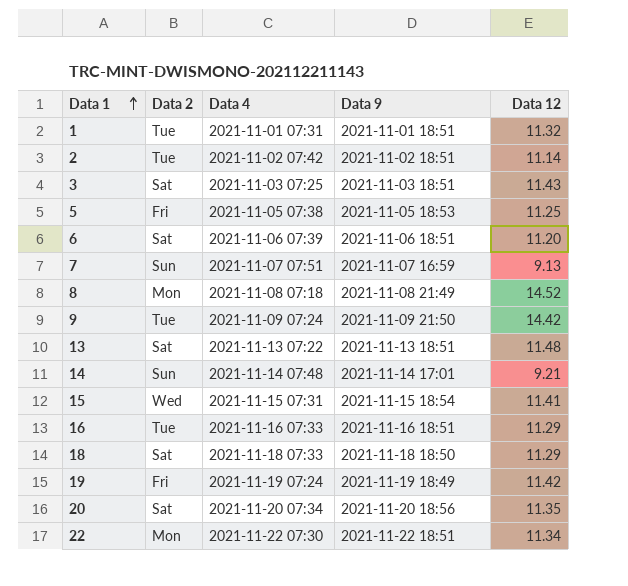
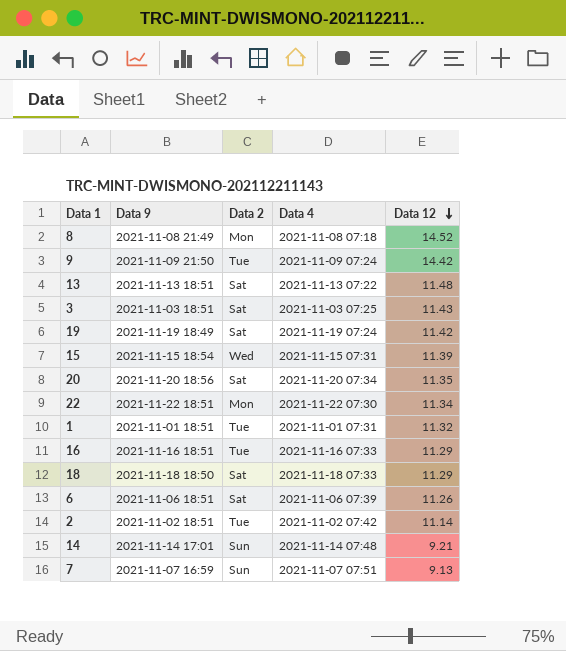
row order: Data 1 ascending -> Data 12 descending
column Data 9 | position: 4 -> 2
row 5: Fri | 2021-11-05 07:38 | 2021-11-05 18:53 | 11.25 -> none
19 | Data 2: Fri -> Sat
15 | Data 12: 11.41 -> 11.39
6 | Data 12: 11.20 -> 11.26

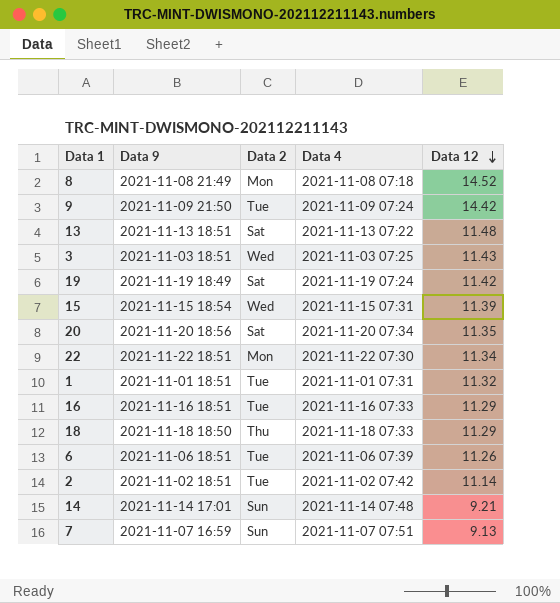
3 | Data 2: Sat -> Wed
18 | Data 2: Sat -> Thu
6 | Data 2: Sat -> Tue

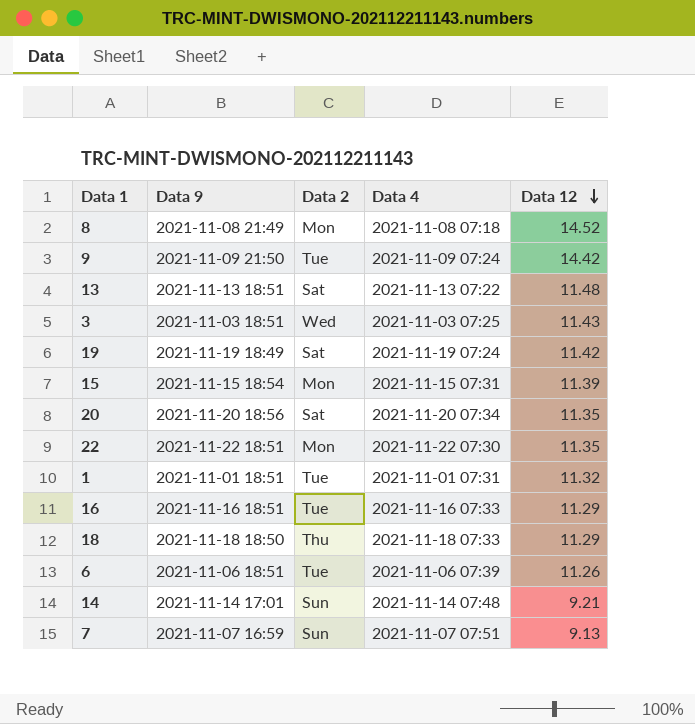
row 2: 2021-11-02 18:51 | Tue | 2021-11-02 07:42 | 11.14 -> none
15 | Data 2: Wed -> Mon
22 | Data 12: 11.34 -> 11.35

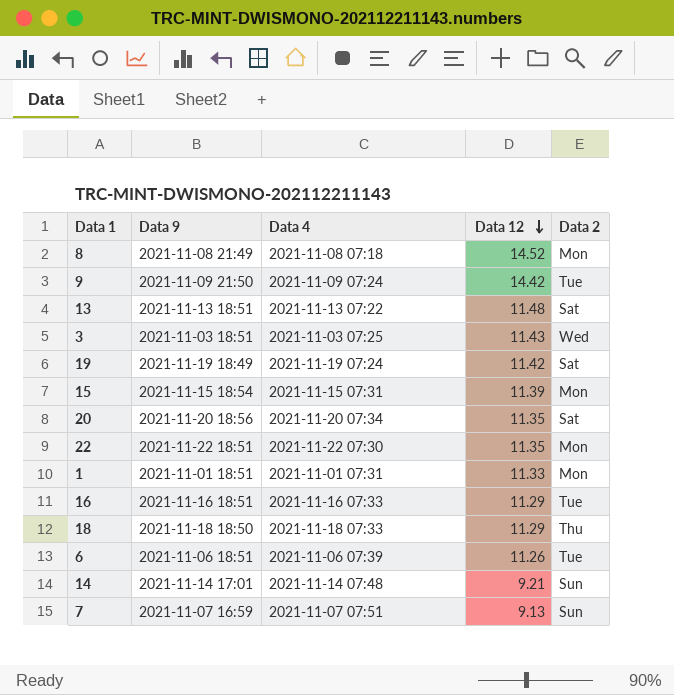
column Data 2 | position: 3 -> 5
1 | Data 12: 11.32 -> 11.33
1 | Data 2: Tue -> Mon

